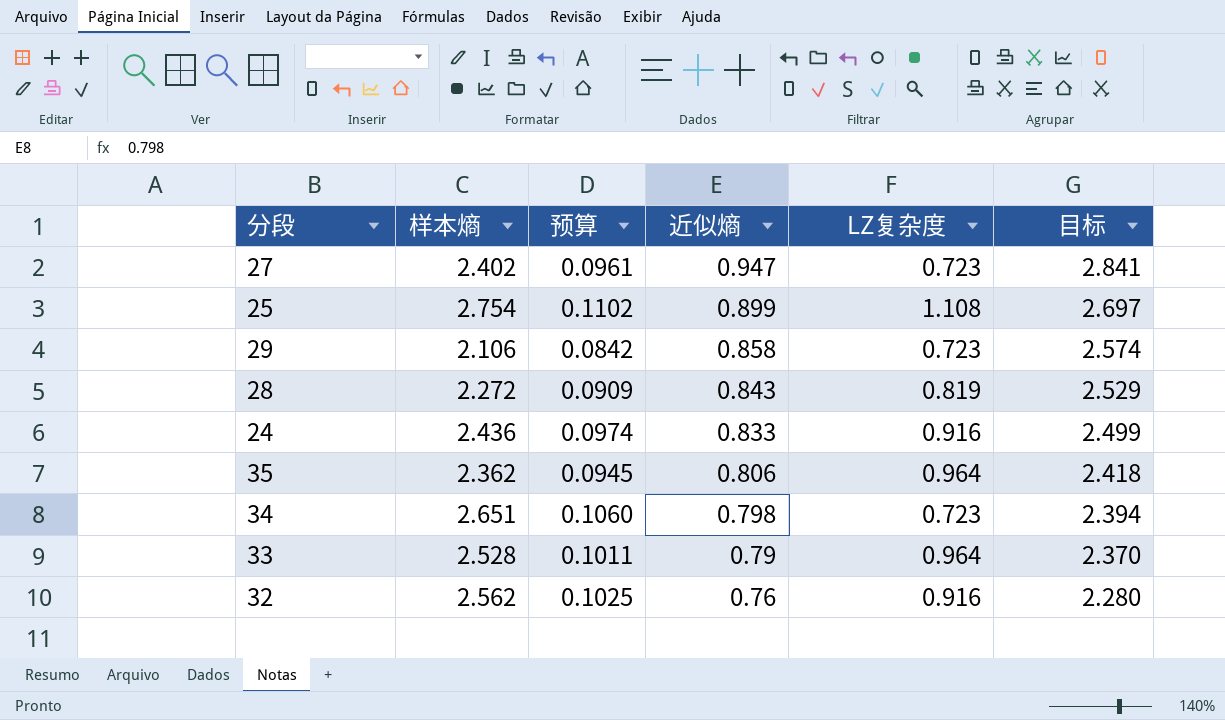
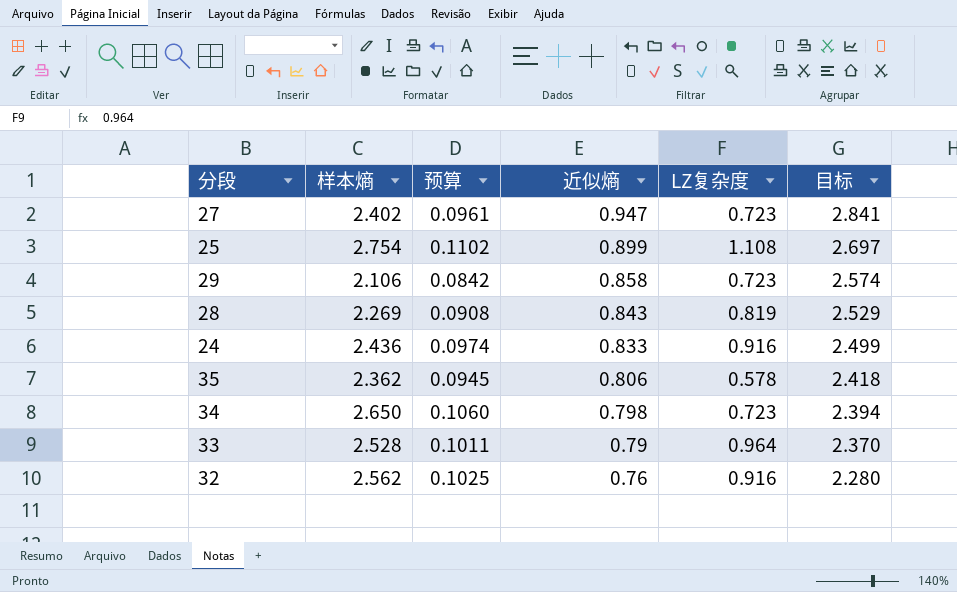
28 | 样本熵: 2.272 -> 2.269
28 | 预算: 0.0909 -> 0.0908
35 | LZ复杂度: 0.964 -> 0.578
34 | 样本熵: 2.651 -> 2.650

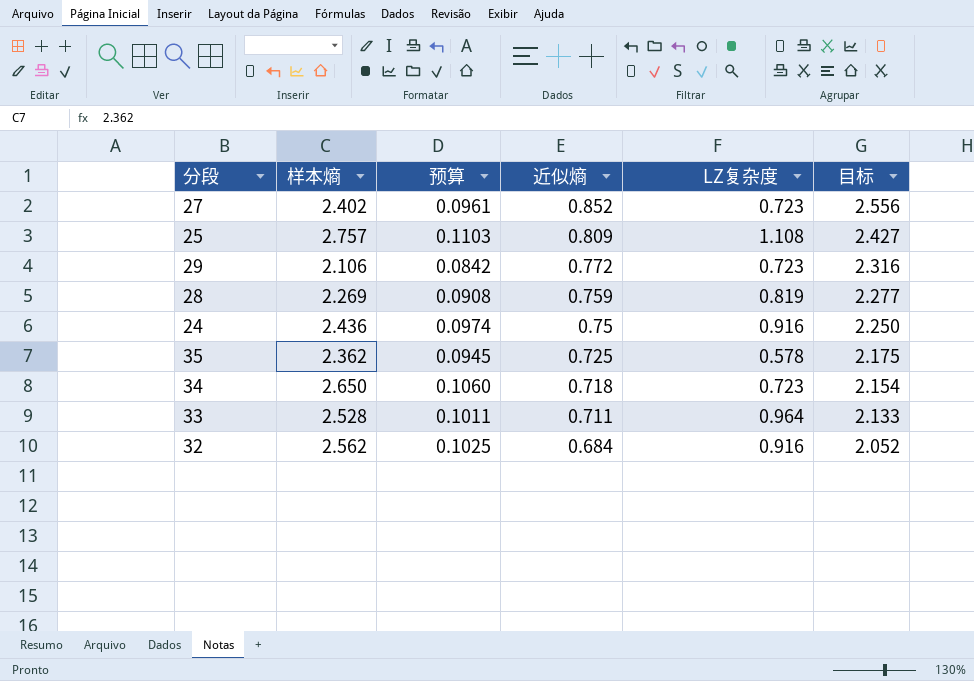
27 | 近似熵: 0.947 -> 0.852
27 | 目标: 2.841 -> 2.556
25 | 样本熵: 2.754 -> 2.757
25 | 预算: 0.1102 -> 0.1103
25 | 近似熵: 0.899 -> 0.809
25 | 目标: 2.697 -> 2.427
29 | 近似熵: 0.858 -> 0.772
29 | 目标: 2.574 -> 2.316
28 | 近似熵: 0.843 -> 0.759
28 | 目标: 2.529 -> 2.277
24 | 近似熵: 0.833 -> 0.75
24 | 目标: 2.499 -> 2.250
35 | 近似熵: 0.806 -> 0.725
35 | 目标: 2.418 -> 2.175
34 | 近似熵: 0.798 -> 0.718
34 | 目标: 2.394 -> 2.154
33 | 近似熵: 0.79 -> 0.711
33 | 目标: 2.370 -> 2.133
32 | 近似熵: 0.76 -> 0.684
32 | 目标: 2.280 -> 2.052

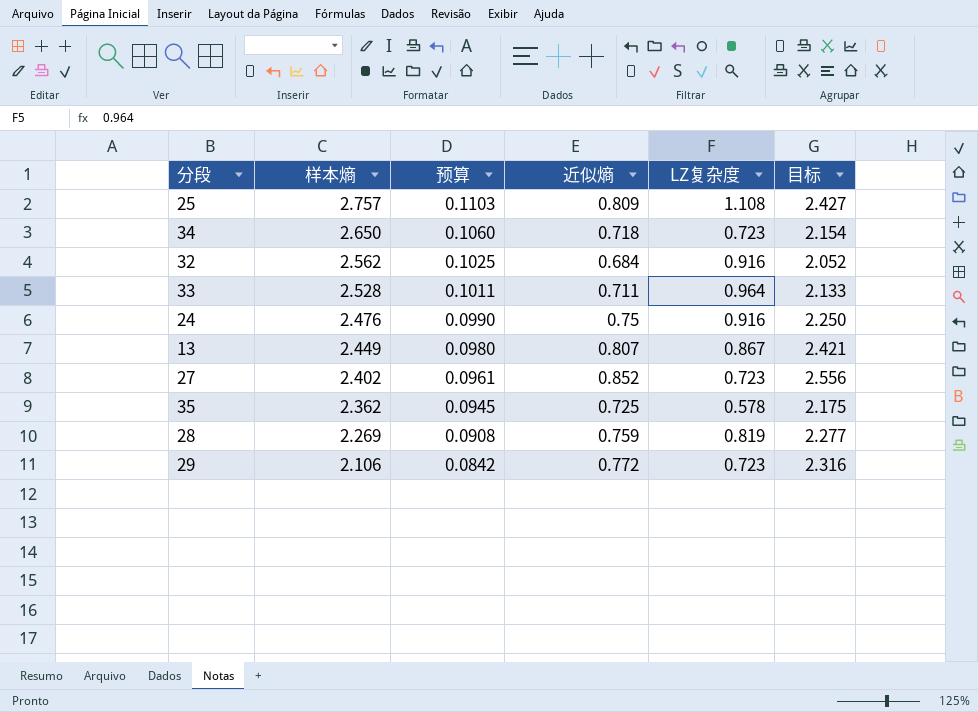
row order: 近似熵 descending -> 样本熵 descending
24 | 样本熵: 2.436 -> 2.476
24 | 预算: 0.0974 -> 0.0990
row 13: none -> 2.449 | 0.0980 | 0.807 | 0.867 | 2.421

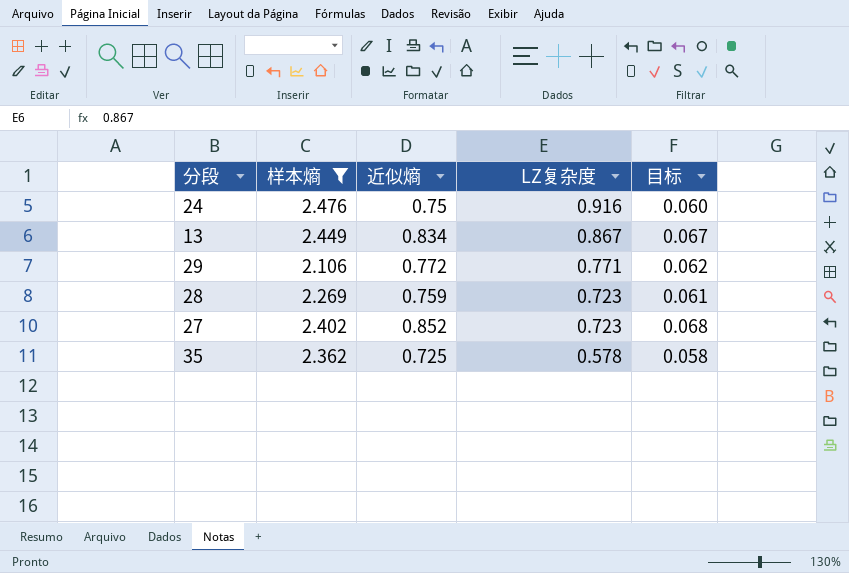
filter: none -> 样本熵 <= 2.476
row order: 样本熵 descending -> LZ复杂度 descending
column 预算 | formula: [样本熵] * 0.04 -> none
column 目标 | formula: [近似熵] * 3 -> [近似熵] * 0.08
13 | 近似熵: 0.807 -> 0.834
29 | LZ复杂度: 0.723 -> 0.771
28 | LZ复杂度: 0.819 -> 0.723

